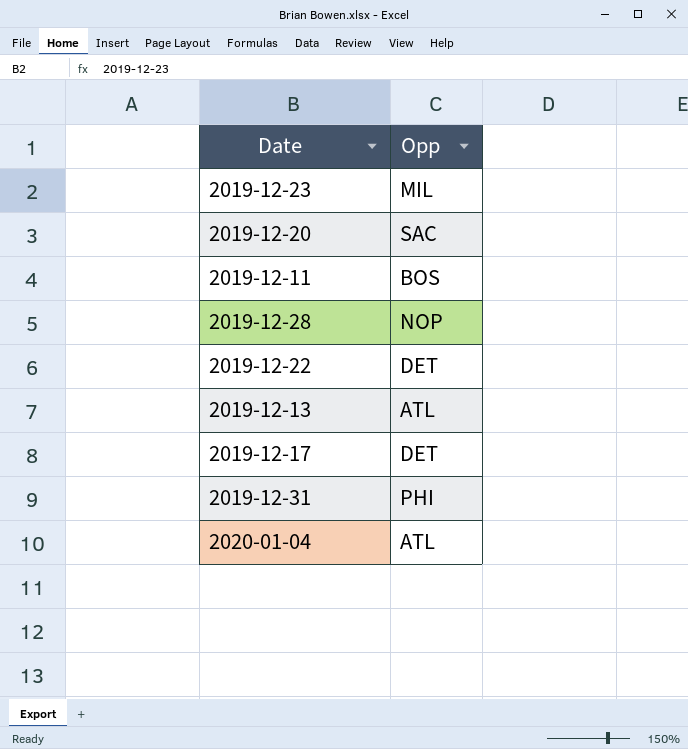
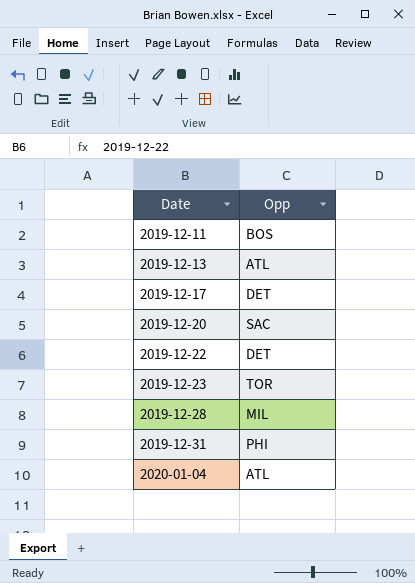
row order: none -> Date ascending
2019-12-23 | Opp: MIL -> TOR
2019-12-28 | Opp: NOP -> MIL

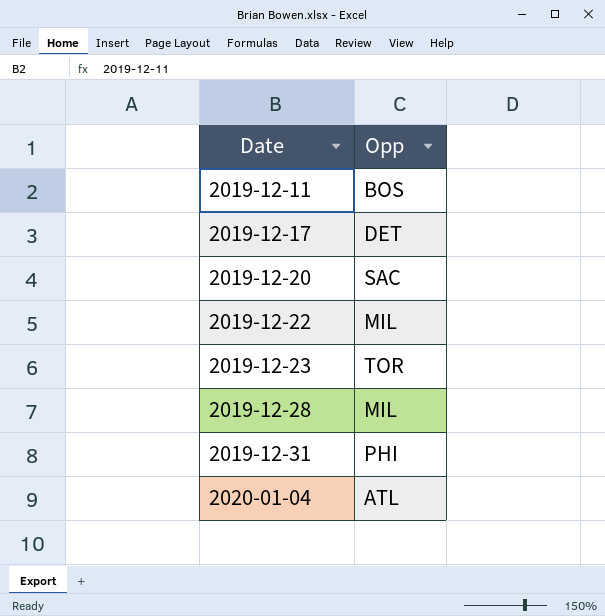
row 2019-12-13: ATL -> none
2019-12-22 | Opp: DET -> MIL

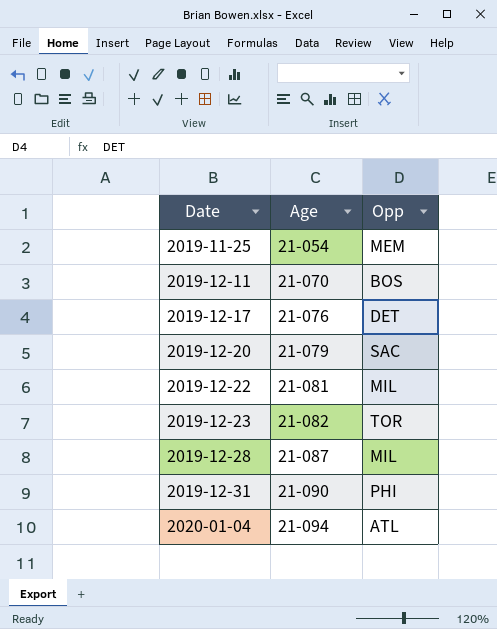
column Age | position: none -> 2
row 2019-11-25: none -> 21-054 | MEM

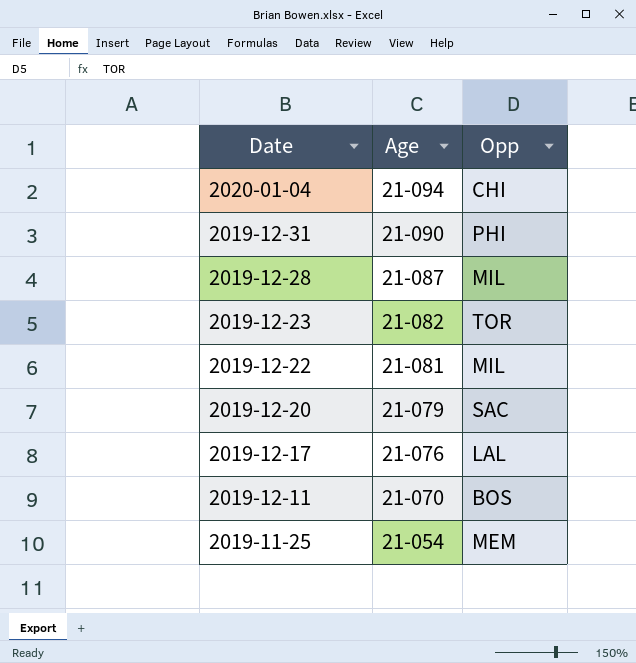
row order: Date ascending -> Date descending
2020-01-04 | Opp: ATL -> CHI
2019-12-17 | Opp: DET -> LAL

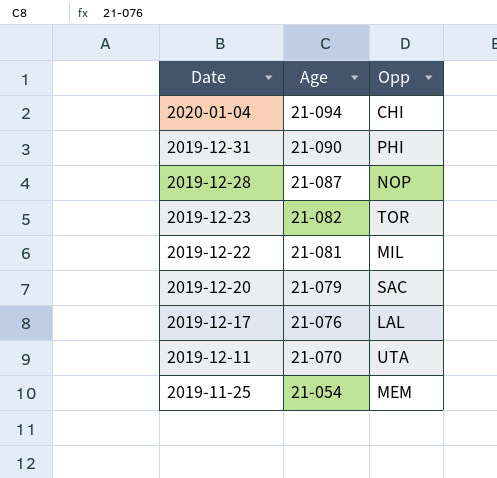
2019-12-28 | Opp: MIL -> NOP
2019-12-11 | Opp: BOS -> UTA

